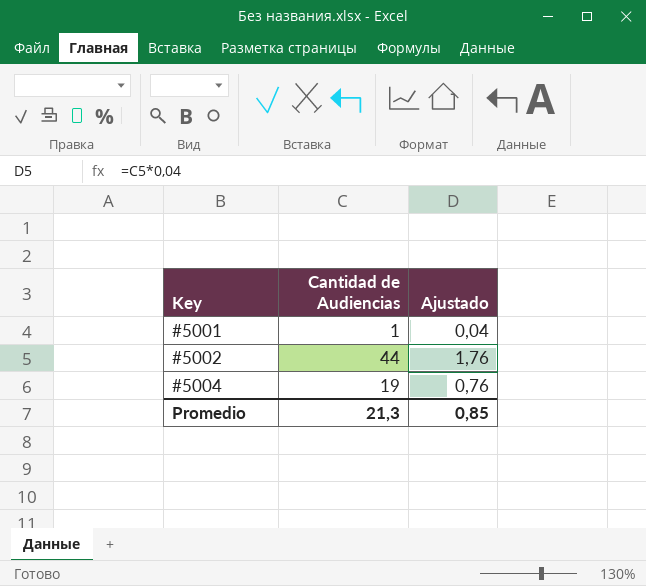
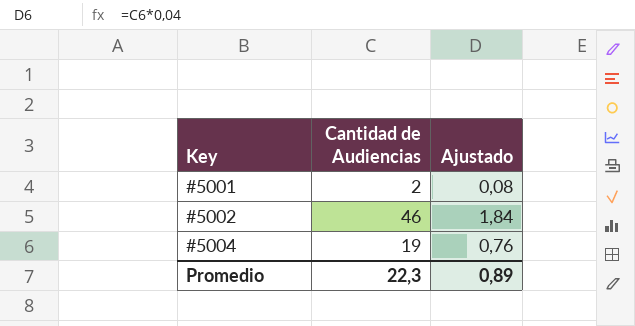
#5001 | Cantidad de Audiencias: 1 -> 2
#5001 | Ajustado: 0,04 -> 0,08
#5002 | Cantidad de Audiencias: 44 -> 46
#5002 | Ajustado: 1,76 -> 1,84
Promedio | Cantidad de Audiencias: 21,3 -> 22,3
Promedio | Ajustado: 0,85 -> 0,89

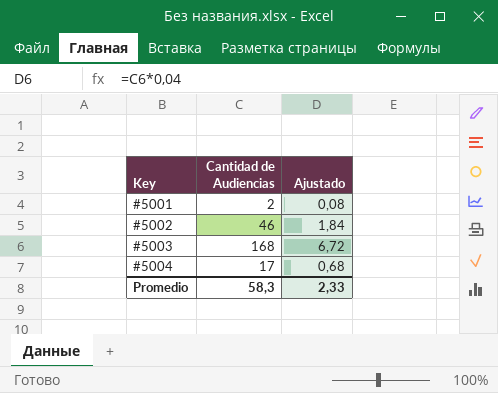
row #5003: none -> 168 | 6,72
#5004 | Cantidad de Audiencias: 19 -> 17
#5004 | Ajustado: 0,76 -> 0,68
Promedio | Cantidad de Audiencias: 22,3 -> 58,3
Promedio | Ajustado: 0,89 -> 2,33

